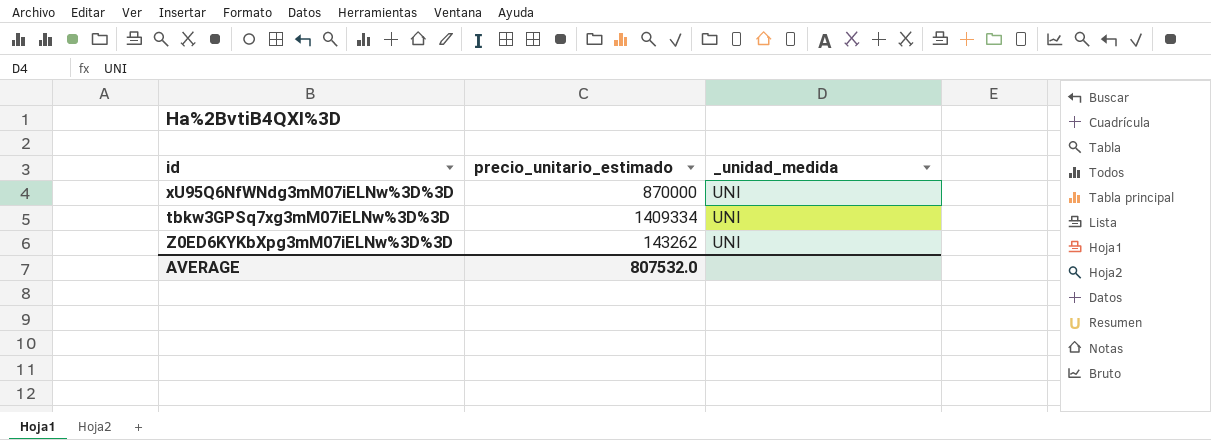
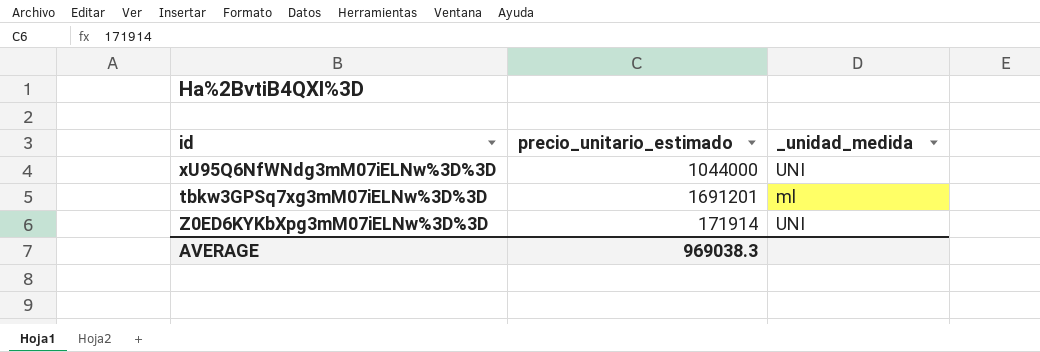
xU95Q6NfWNdg3mM07iELNw%3D%3D | precio_unitario_estimado: 870000 -> 1044000
tbkw3GPSq7xg3mM07iELNw%3D%3D | precio_unitario_estimado: 1409334 -> 1691201
tbkw3GPSq7xg3mM07iELNw%3D%3D | _unidad_medida: UNI -> ml
Z0ED6KYKbXpg3mM07iELNw%3D%3D | precio_unitario_estimado: 143262 -> 171914
AVERAGE | precio_unitario_estimado: 807532.0 -> 969038.3

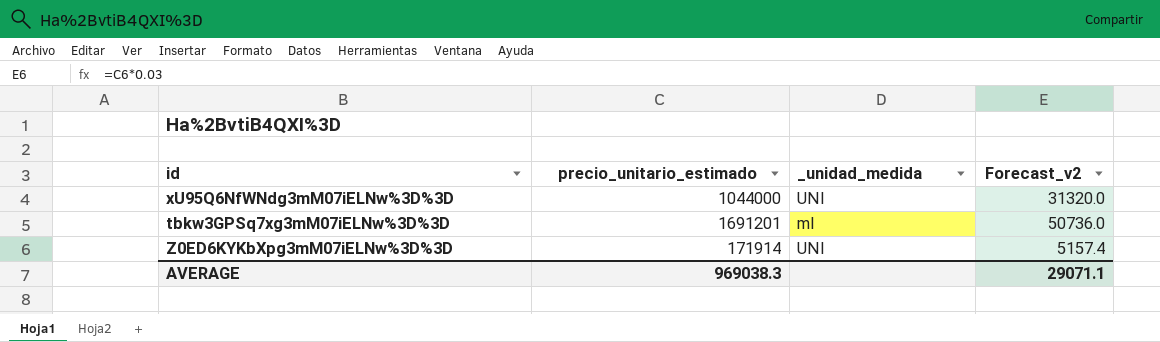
column Forecast_v2 | formula: none -> [precio_unitario_estimado] * 0.03

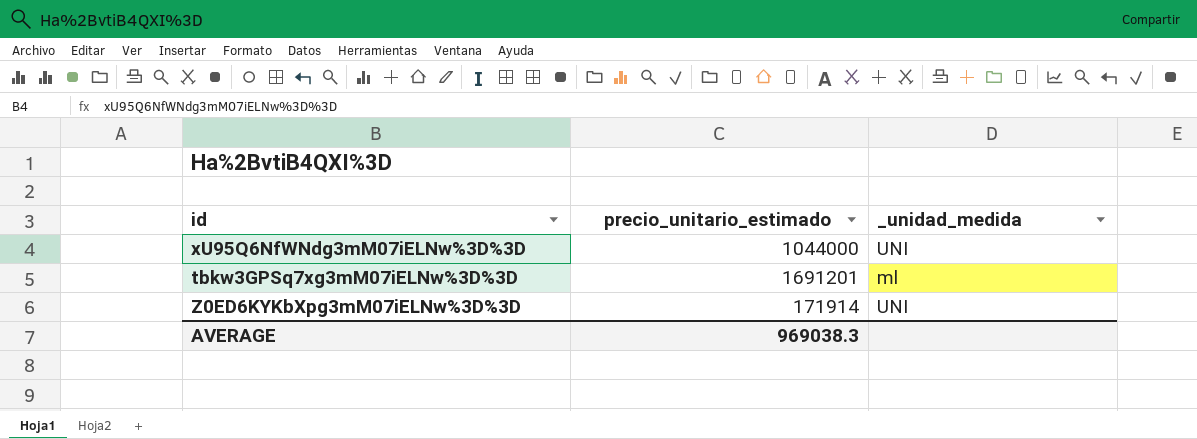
column Forecast_v2 | formula: [precio_unitario_estimado] * 0.03 -> none

